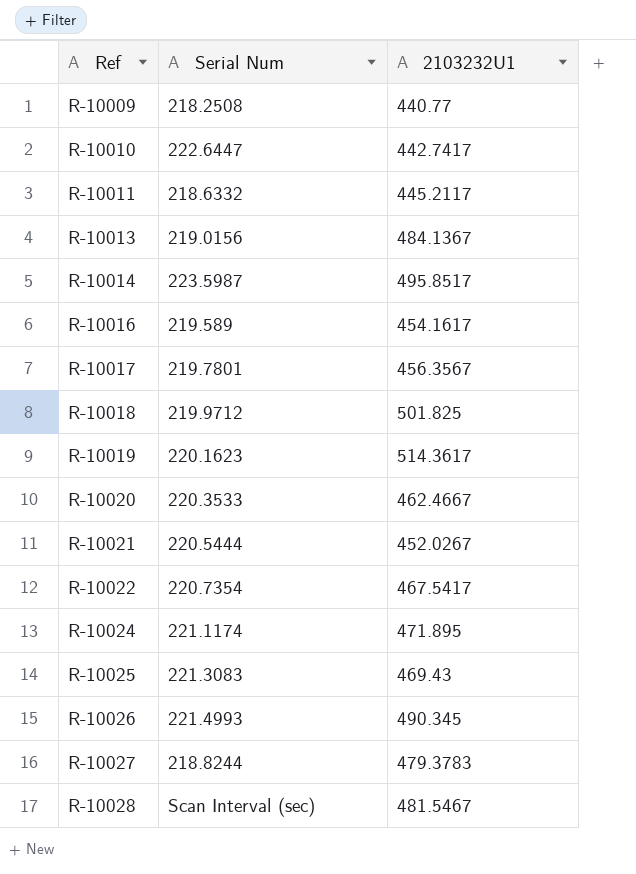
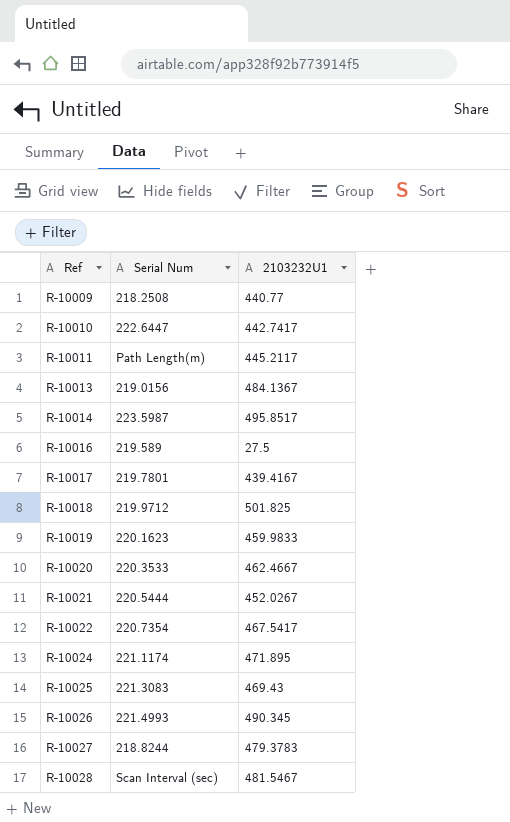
R-10011 | Serial Num: 218.6332 -> Path Length(m)
R-10016 | 2103232U1: 454.1617 -> 27.5
R-10017 | 2103232U1: 456.3567 -> 439.4167
R-10019 | 2103232U1: 514.3617 -> 459.9833

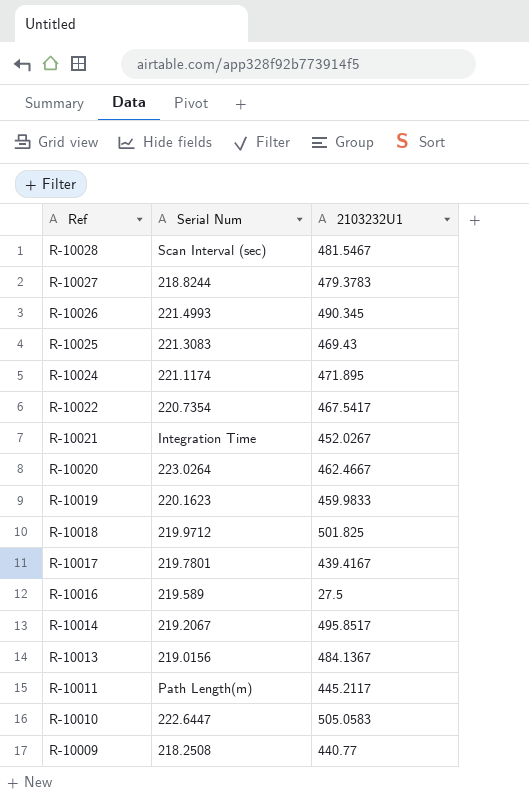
row order: Ref ascending -> Ref descending
R-10021 | Serial Num: 220.5444 -> Integration Time
R-10020 | Serial Num: 220.3533 -> 223.0264
R-10014 | Serial Num: 223.5987 -> 219.2067
R-10010 | 2103232U1: 442.7417 -> 505.0583

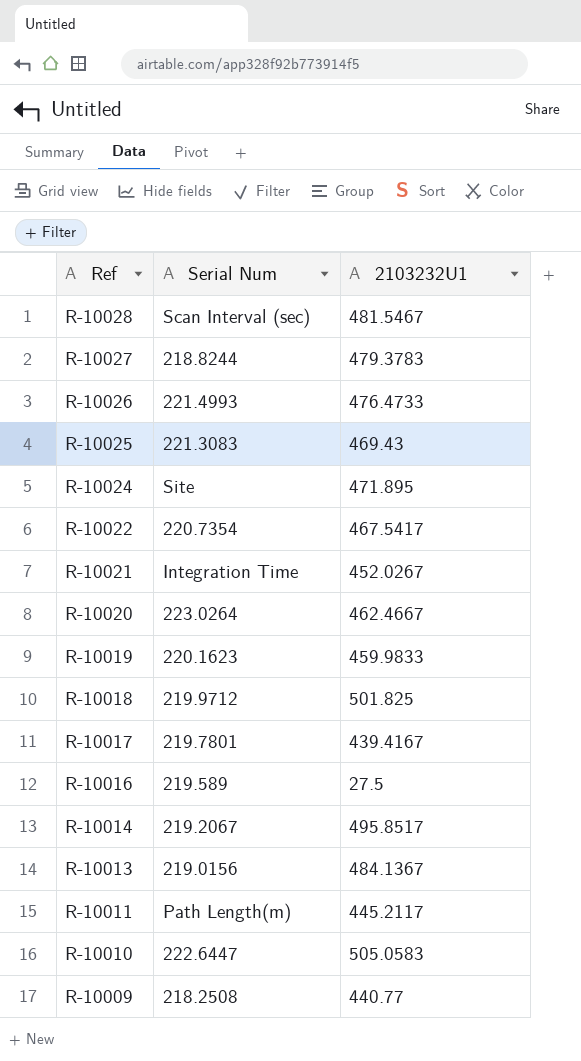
R-10026 | 2103232U1: 490.345 -> 476.4733
R-10024 | Serial Num: 221.1174 -> Site

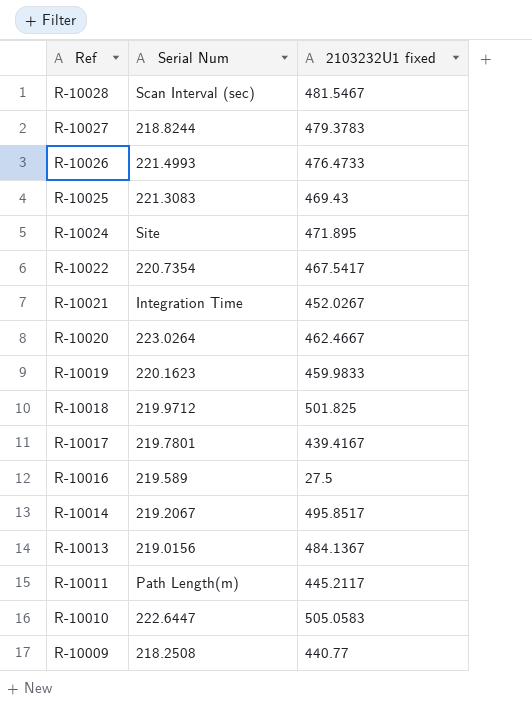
column name: 2103232U1 -> 2103232U1 fixed

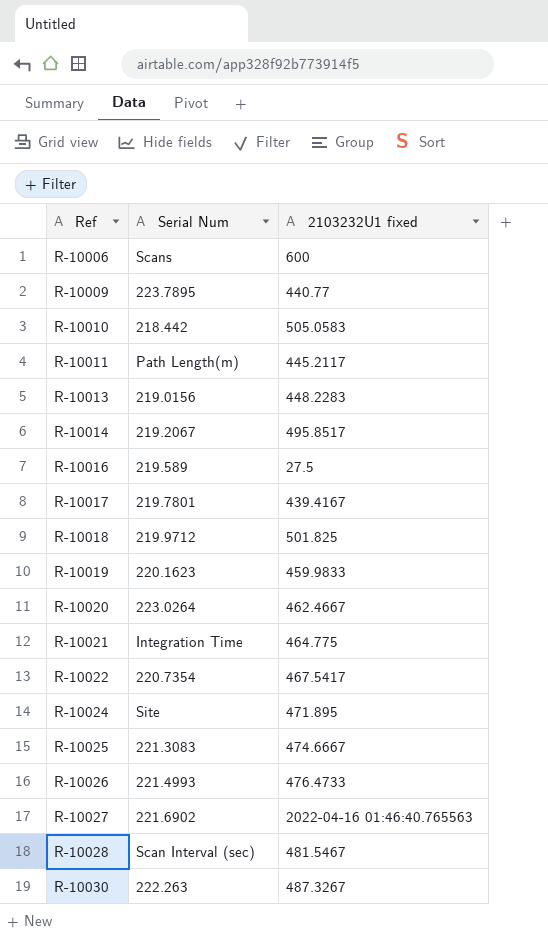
row order: Ref descending -> Ref ascending
row R-10006: none -> Scans | 600
R-10009 | Serial Num: 218.2508 -> 223.7895
R-10010 | Serial Num: 222.6447 -> 218.442
R-10013 | 2103232U1 fixed: 484.1367 -> 448.2283
R-10021 | 2103232U1 fixed: 452.0267 -> 464.775
R-10025 | 2103232U1 fixed: 469.43 -> 474.6667
R-10027 | Serial Num: 218.8244 -> 221.6902
R-10027 | 2103232U1 fixed: 479.3783 -> 2022-04-16 01:46:40.765563
row R-10030: none -> 222.263 | 487.3267

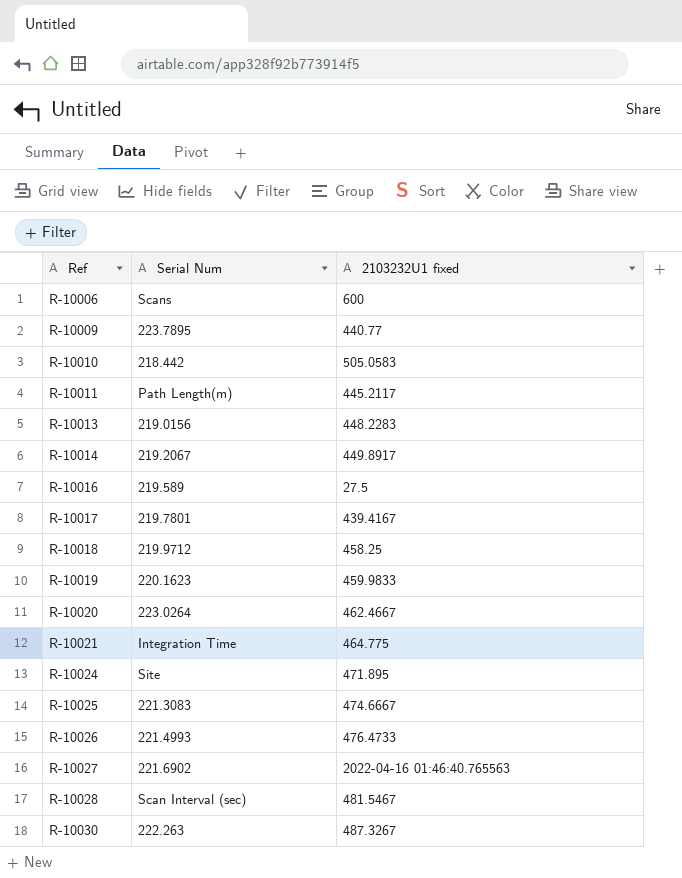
row R-10022: 220.7354 | 467.5417 -> none
R-10014 | 2103232U1 fixed: 495.8517 -> 449.8917
R-10018 | 2103232U1 fixed: 501.825 -> 458.25

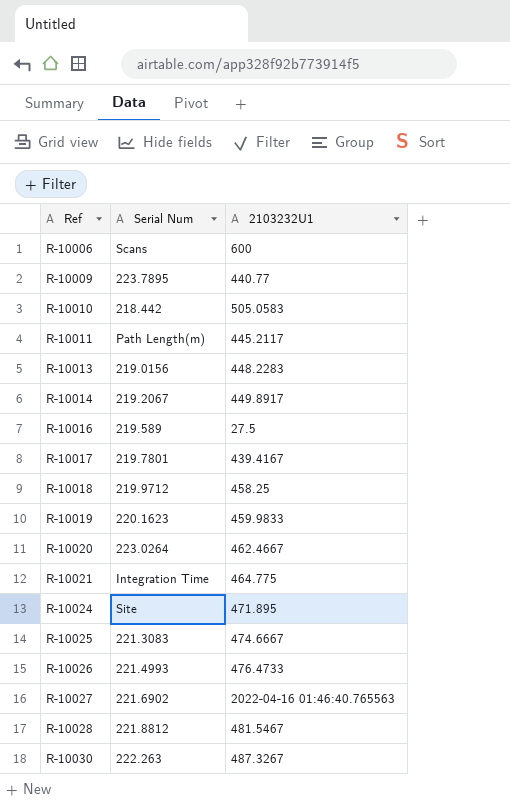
column name: 2103232U1 fixed -> 2103232U1
R-10028 | Serial Num: Scan Interval (sec) -> 221.8812

